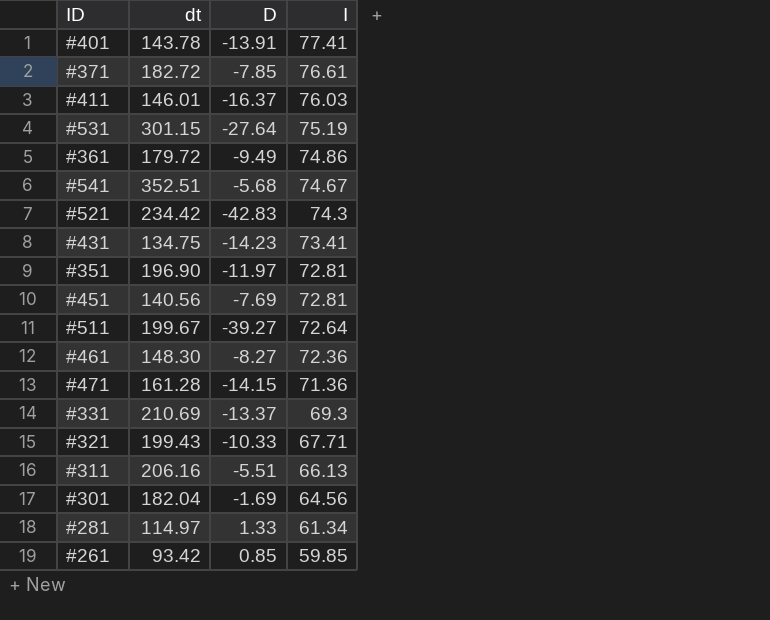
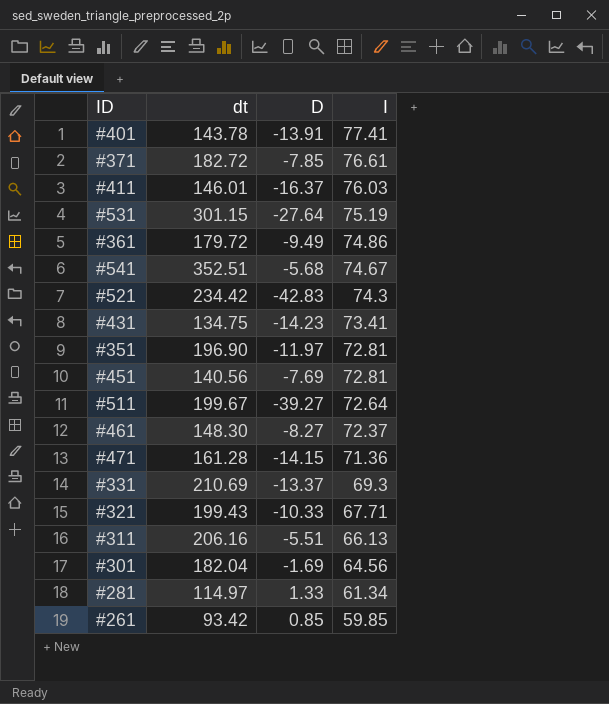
#461 | I: 72.36 -> 72.37

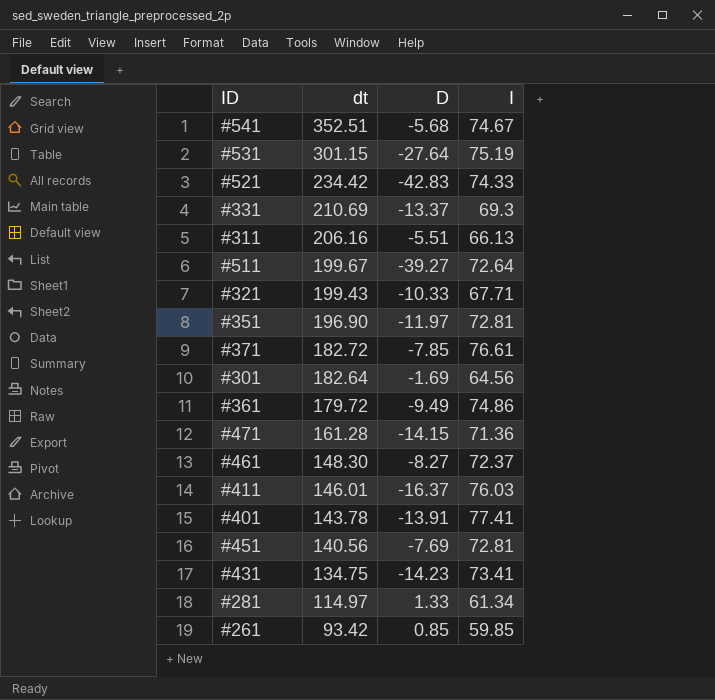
row order: I descending -> dt descending
#521 | I: 74.3 -> 74.33
#301 | dt: 182.04 -> 182.64

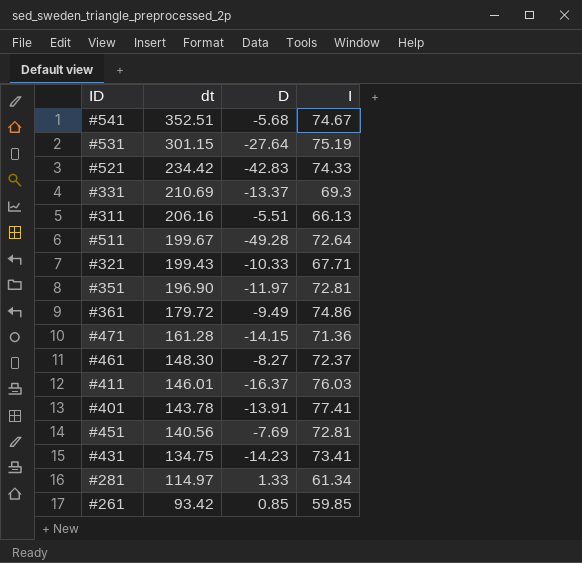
row #371: 182.72 | -7.85 | 76.61 -> none
row #301: 182.64 | -1.69 | 64.56 -> none
#511 | D: -39.27 -> -49.28

